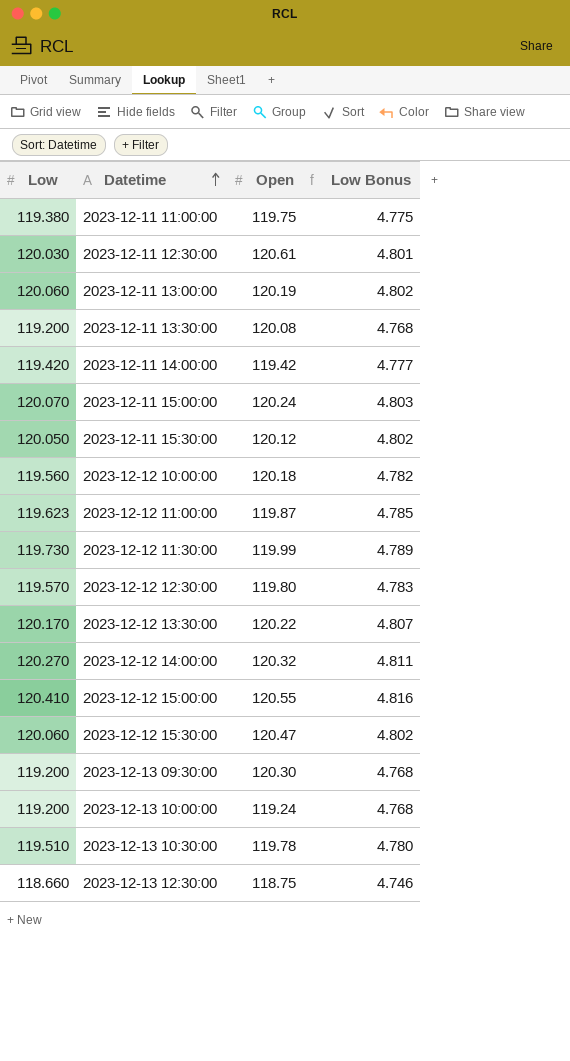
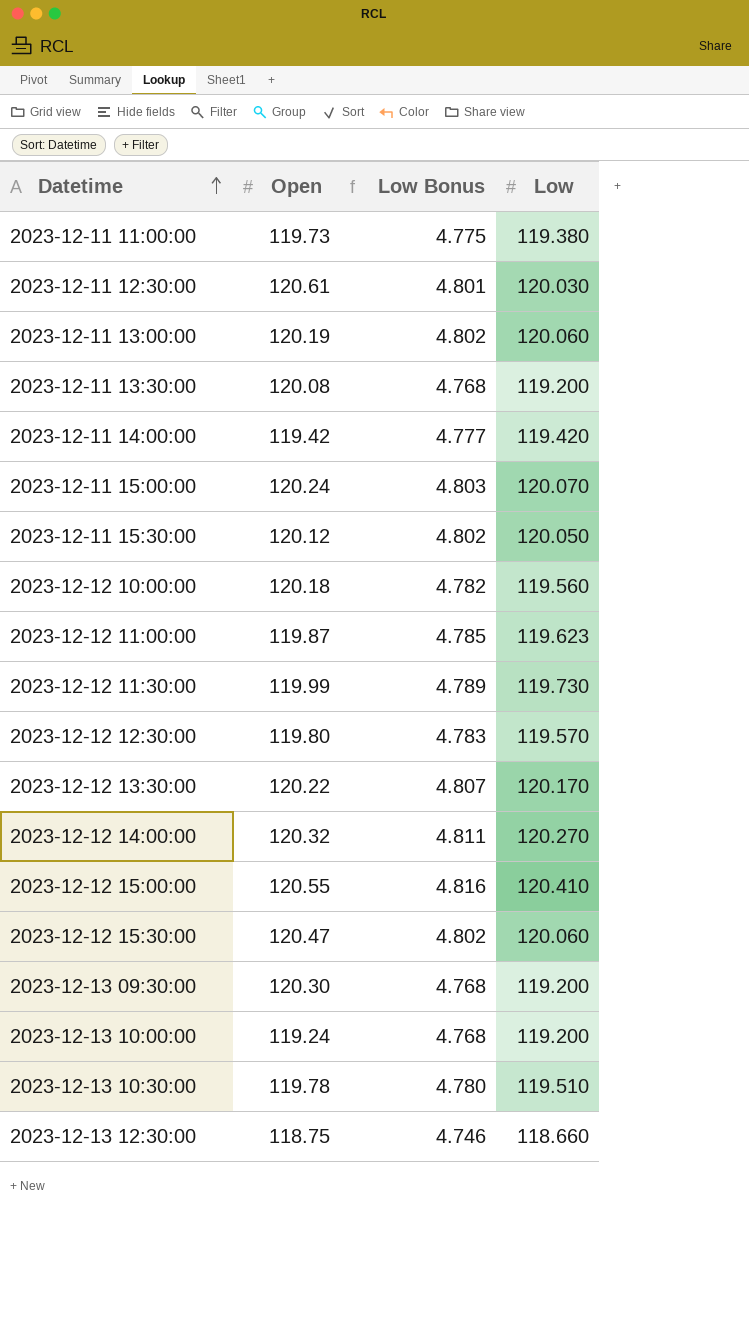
column Low | position: 1 -> 4
2023-12-11 11:00:00 | Open: 119.75 -> 119.73

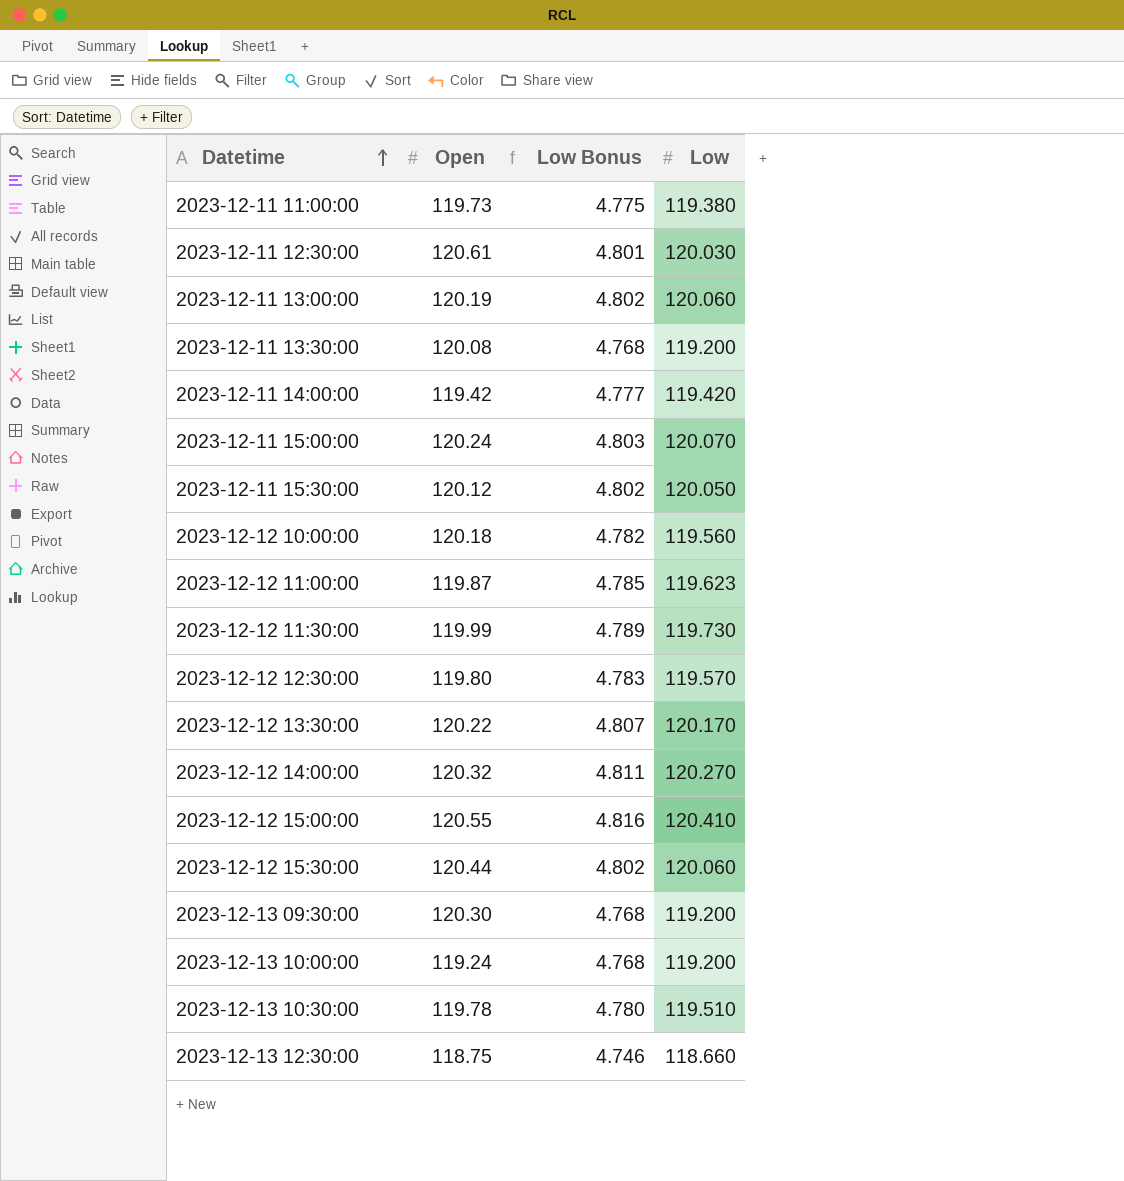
2023-12-12 15:30:00 | Open: 120.47 -> 120.44

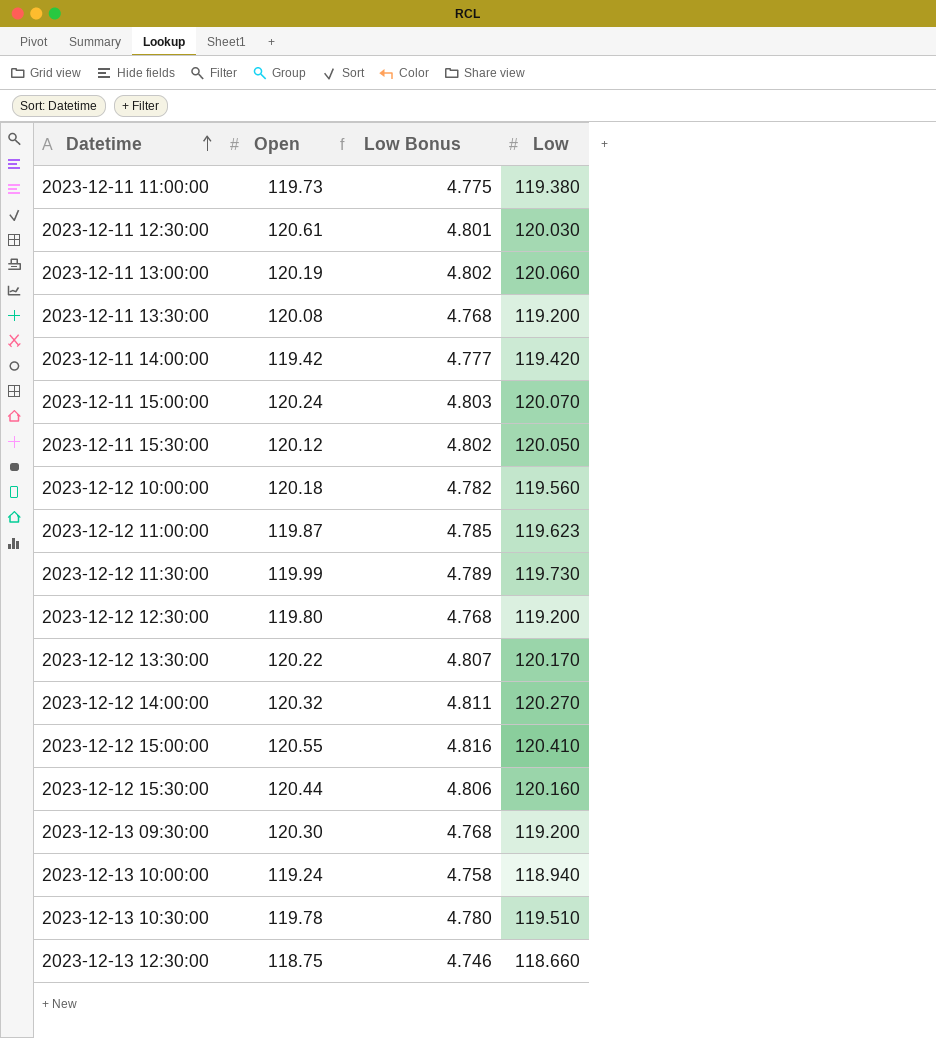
2023-12-12 12:30:00 | Low Bonus: 4.783 -> 4.768
2023-12-12 12:30:00 | Low: 119.570 -> 119.200
2023-12-12 15:30:00 | Low Bonus: 4.802 -> 4.806
2023-12-12 15:30:00 | Low: 120.060 -> 120.160
2023-12-13 10:00:00 | Low Bonus: 4.768 -> 4.758
2023-12-13 10:00:00 | Low: 119.200 -> 118.940

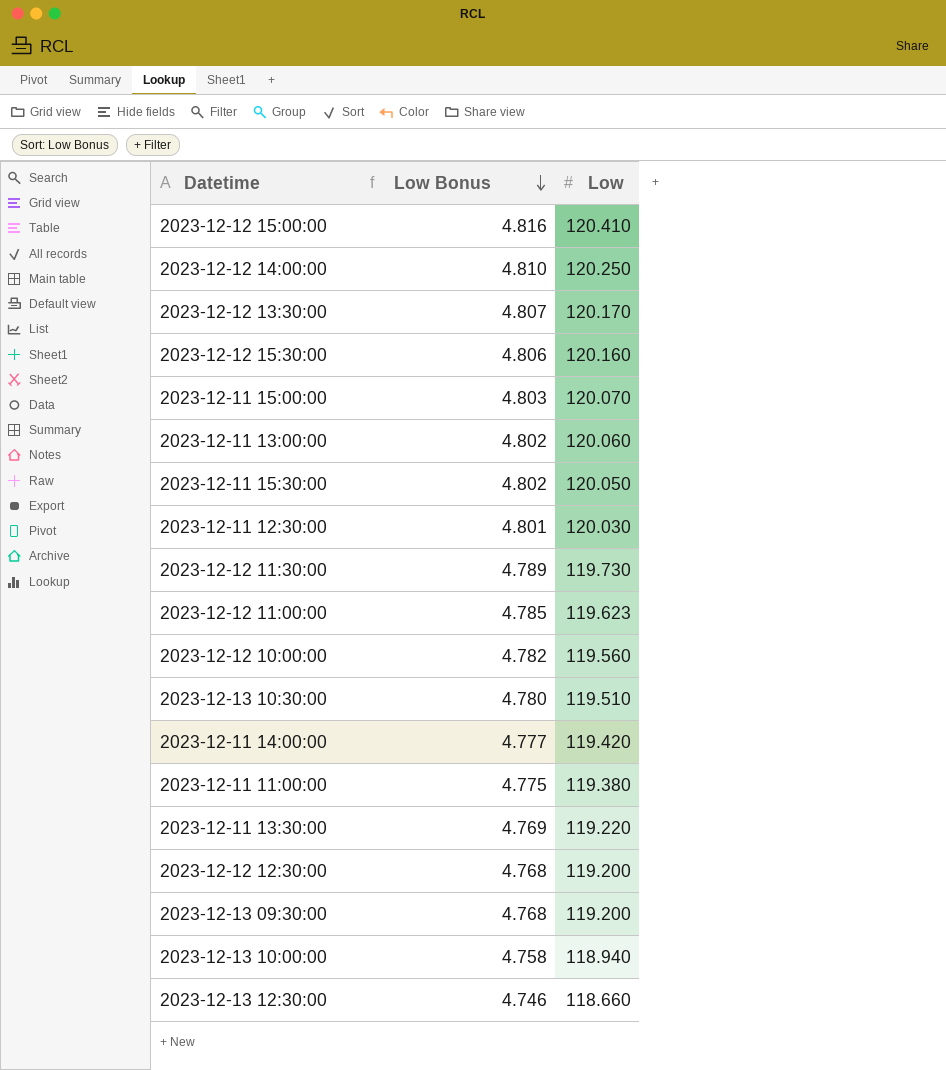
row order: Datetime ascending -> Low Bonus descending
column Open | position: 2 -> none
2023-12-12 14:00:00 | Low Bonus: 4.811 -> 4.810
2023-12-12 14:00:00 | Low: 120.270 -> 120.250
2023-12-11 13:30:00 | Low Bonus: 4.768 -> 4.769
2023-12-11 13:30:00 | Low: 119.200 -> 119.220

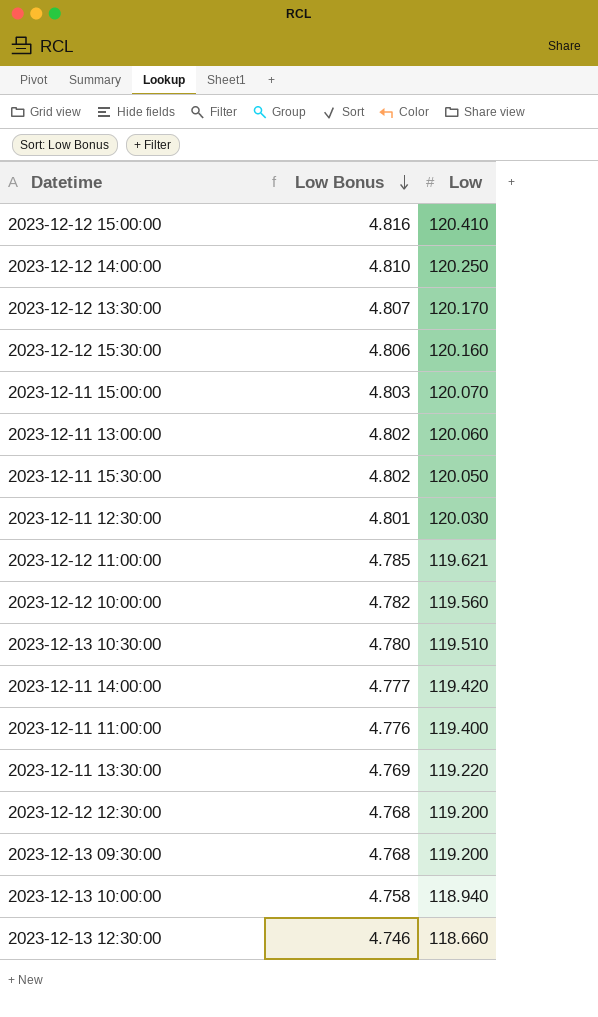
row 2023-12-12 11:30:00: 4.789 | 119.730 -> none
2023-12-12 11:00:00 | Low: 119.623 -> 119.621
2023-12-11 11:00:00 | Low Bonus: 4.775 -> 4.776
2023-12-11 11:00:00 | Low: 119.380 -> 119.400

